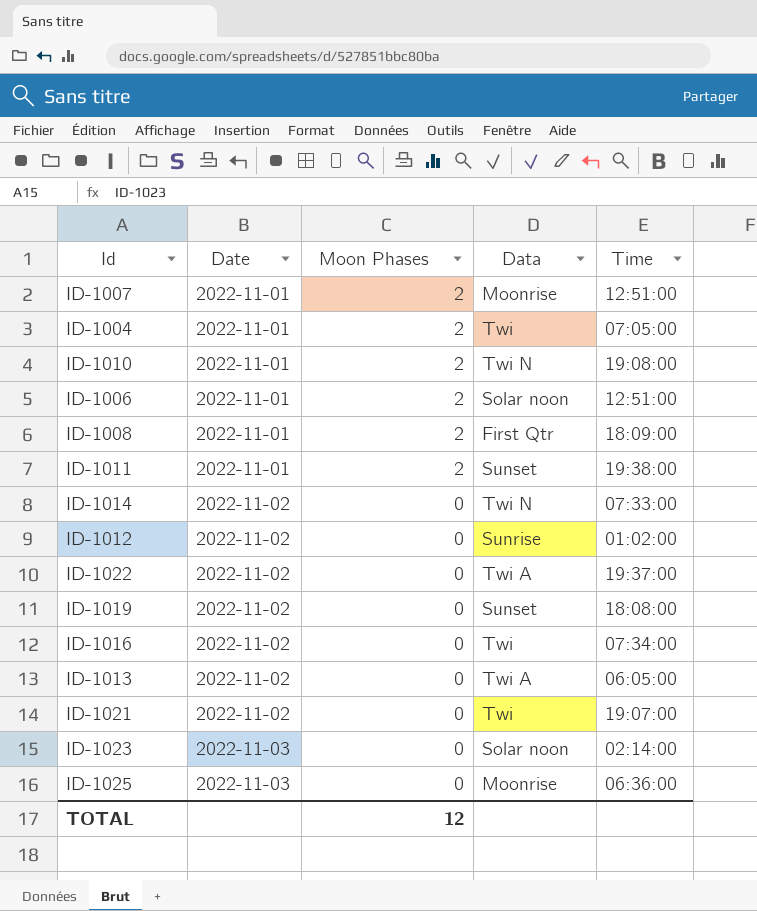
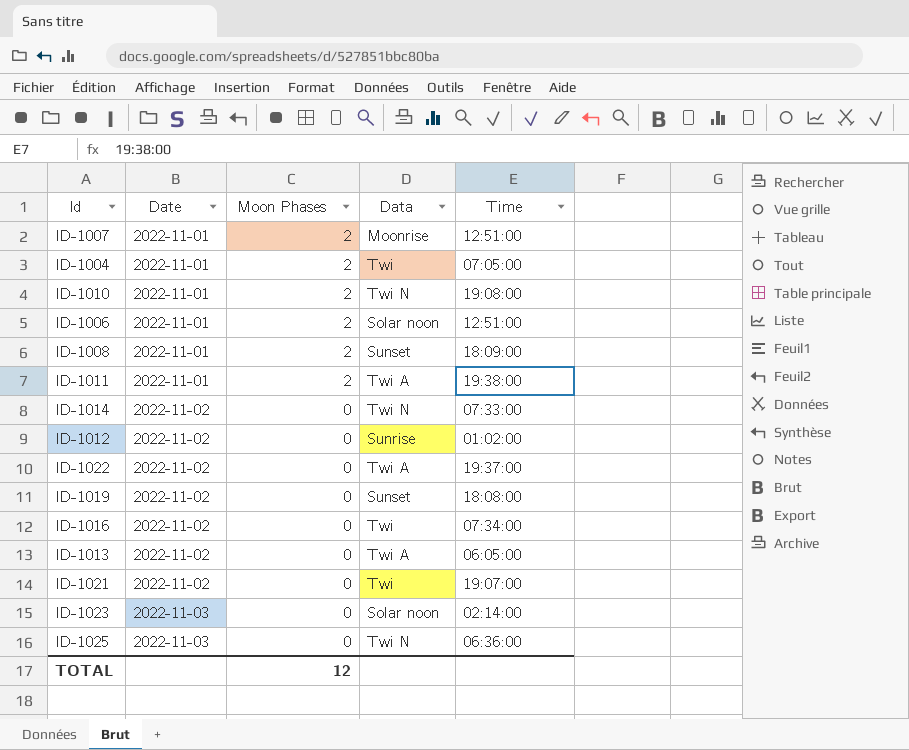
ID-1008 | Data: First Qtr -> Sunset
ID-1011 | Data: Sunset -> Twi A
ID-1025 | Data: Moonrise -> Twi N

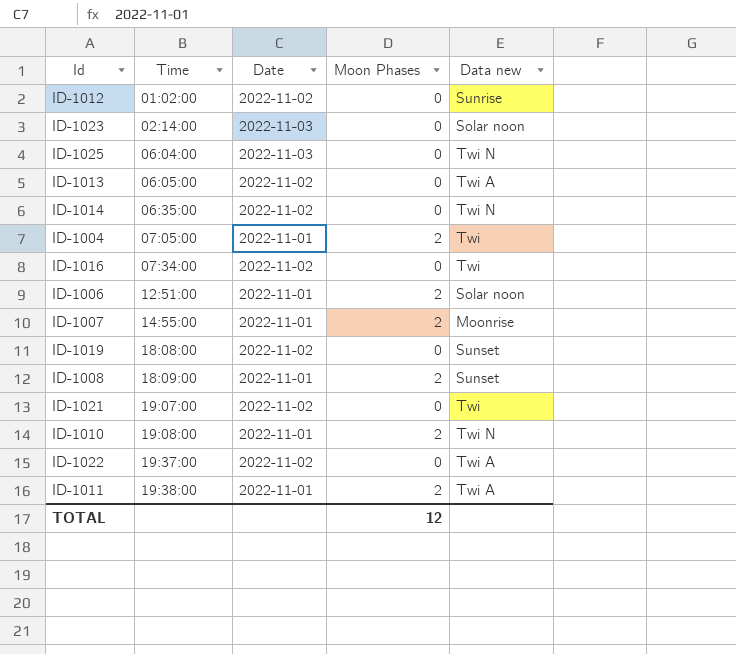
row order: Date ascending -> Time ascending
column Time | position: 5 -> 2
column name: Data -> Data new
ID-1025 | Time: 06:36:00 -> 06:04:00
ID-1014 | Time: 07:33:00 -> 06:35:00
ID-1007 | Time: 12:51:00 -> 14:55:00

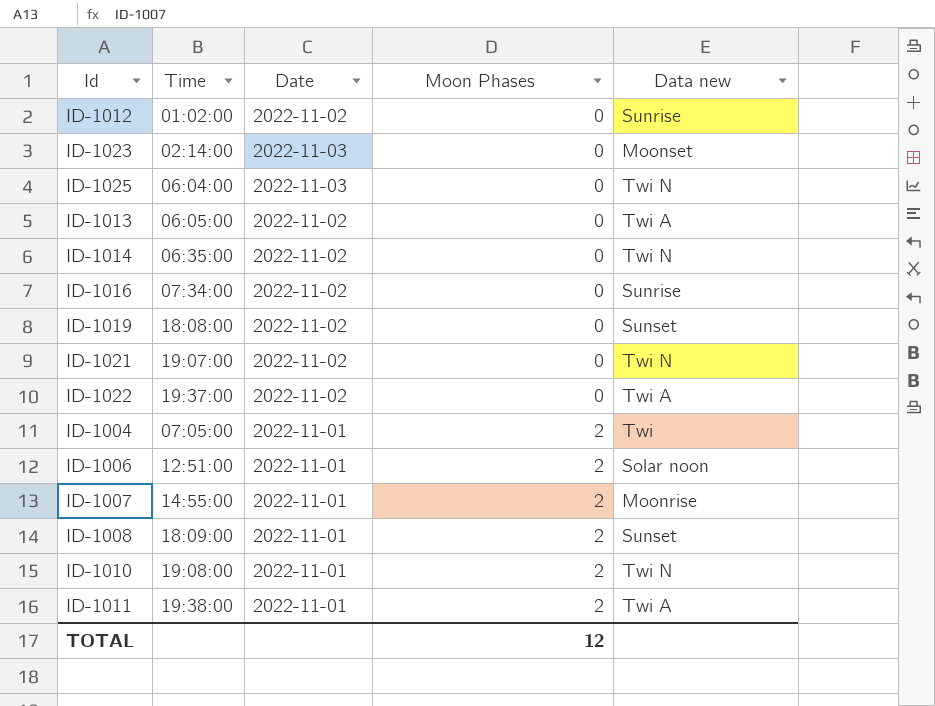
row order: Time ascending -> Moon Phases ascending
ID-1023 | Data new: Solar noon -> Moonset
ID-1016 | Data new: Twi -> Sunrise
ID-1021 | Data new: Twi -> Twi N

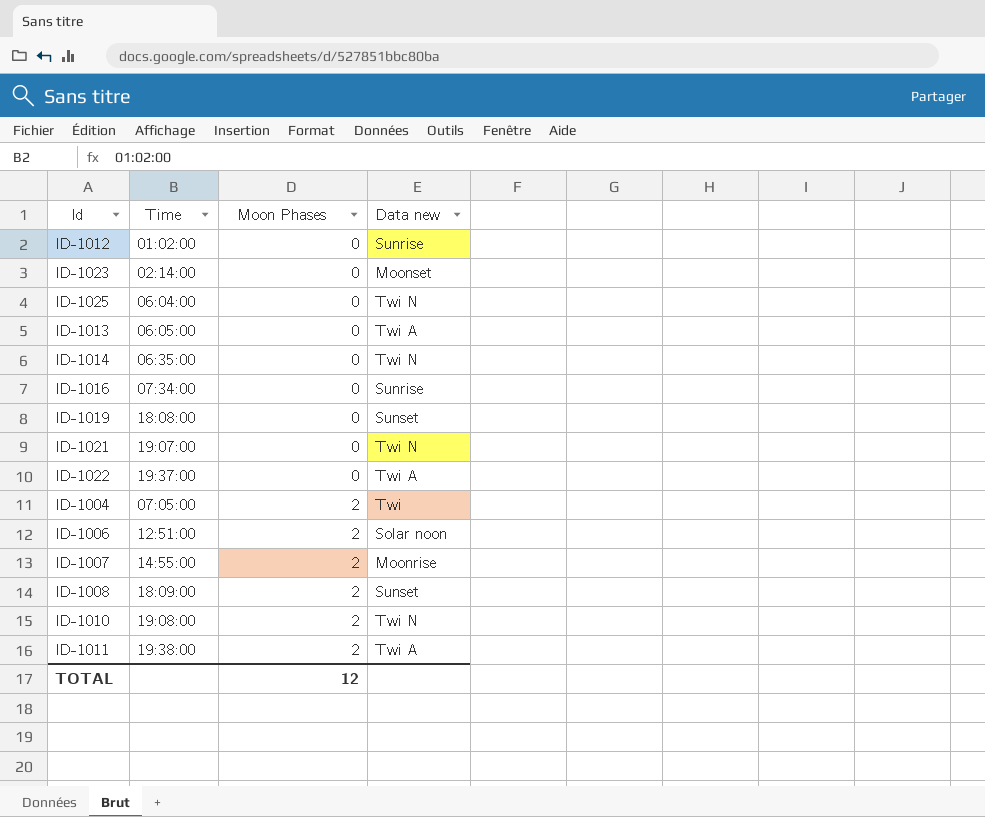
column Date | position: 3 -> none

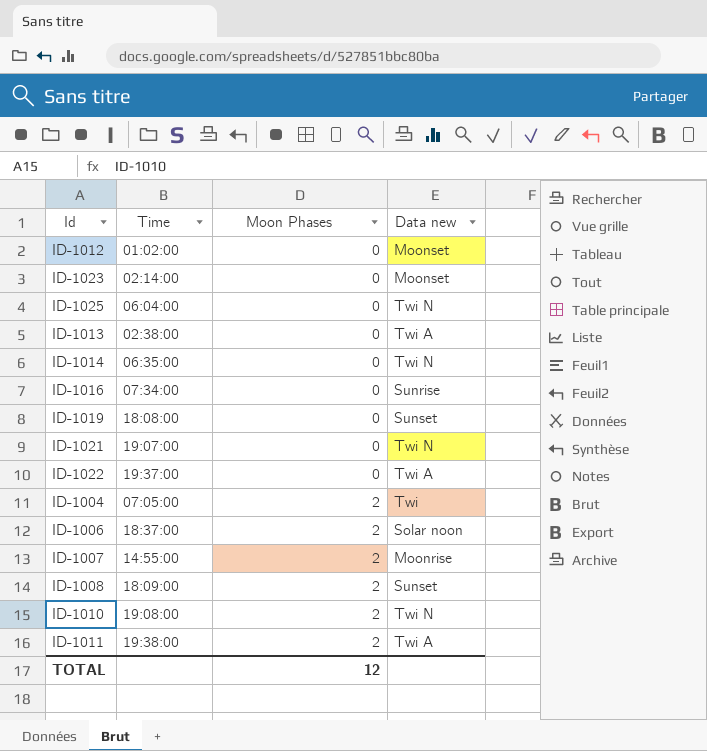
ID-1012 | Data new: Sunrise -> Moonset
ID-1013 | Time: 06:05:00 -> 02:38:00
ID-1006 | Time: 12:51:00 -> 18:37:00

